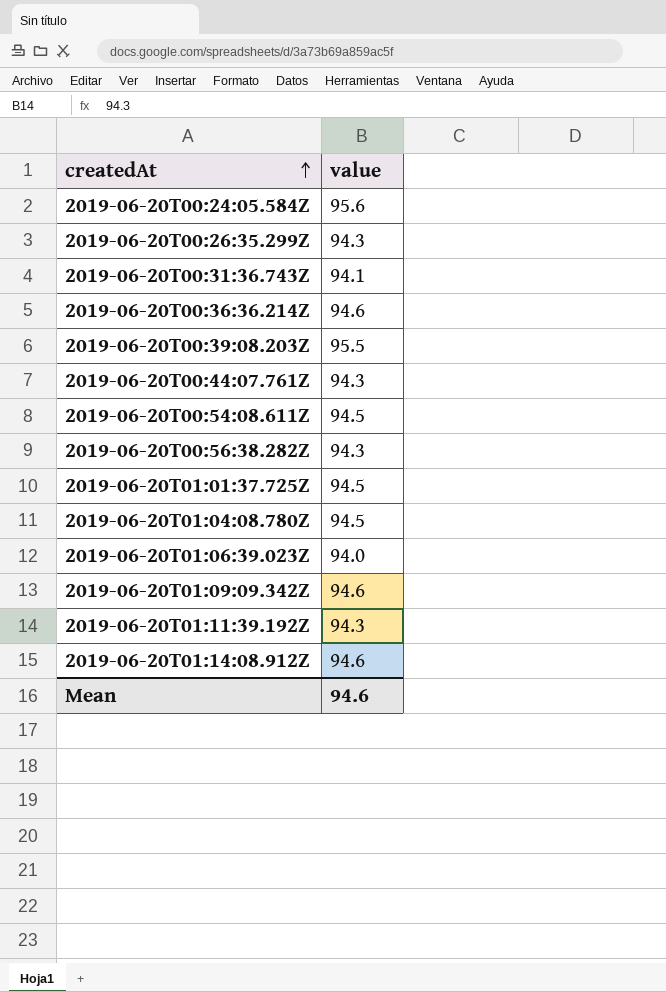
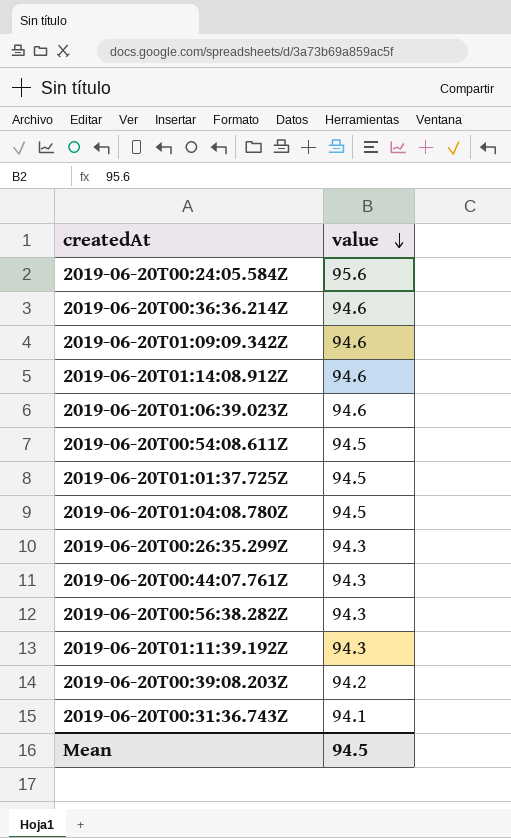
row order: createdAt ascending -> value descending
2019-06-20T01:06:39.023Z | value: 94.0 -> 94.6
2019-06-20T00:39:08.203Z | value: 95.5 -> 94.2
Mean | value: 94.6 -> 94.5

